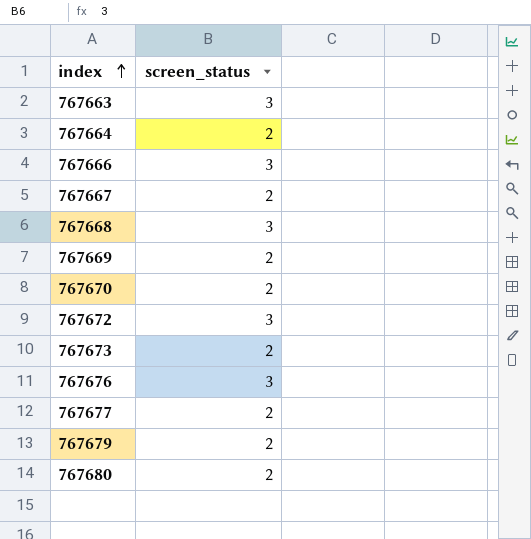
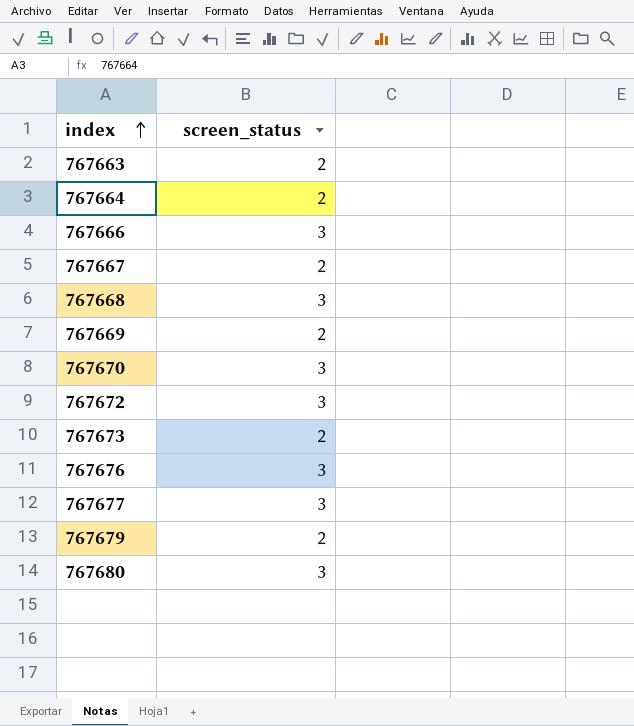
767663 | screen_status: 3 -> 2
767670 | screen_status: 2 -> 3
767677 | screen_status: 2 -> 3
767680 | screen_status: 2 -> 3

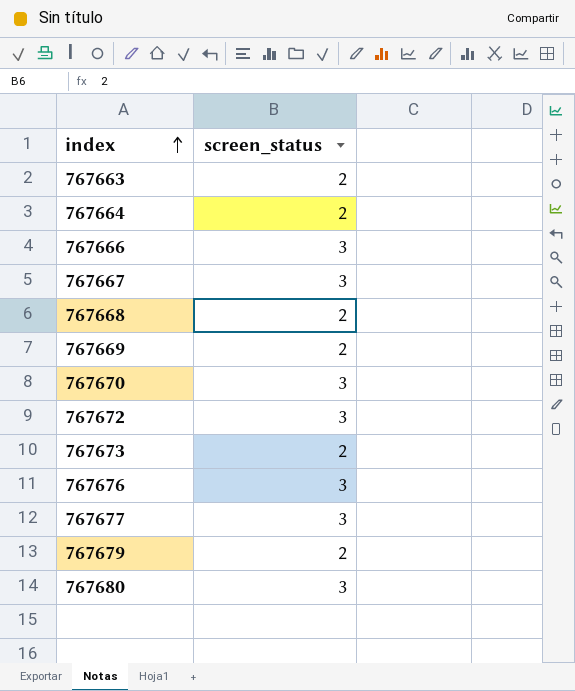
767667 | screen_status: 2 -> 3
767668 | screen_status: 3 -> 2

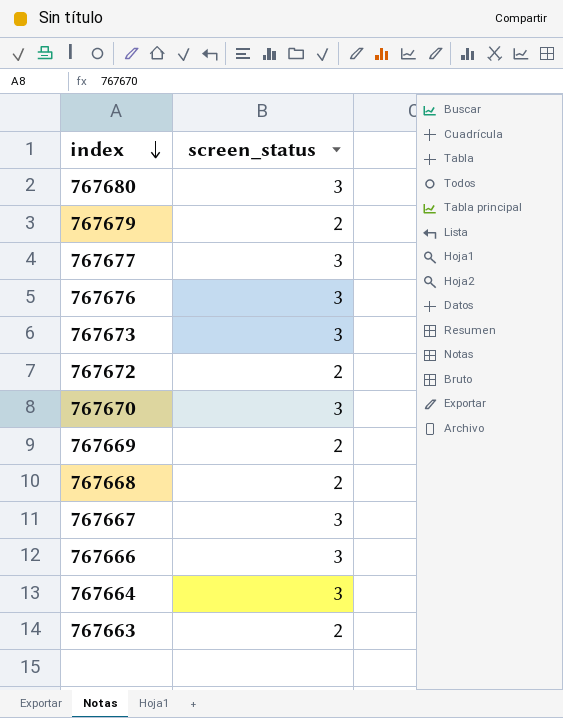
row order: index ascending -> index descending
767673 | screen_status: 2 -> 3
767672 | screen_status: 3 -> 2
767664 | screen_status: 2 -> 3

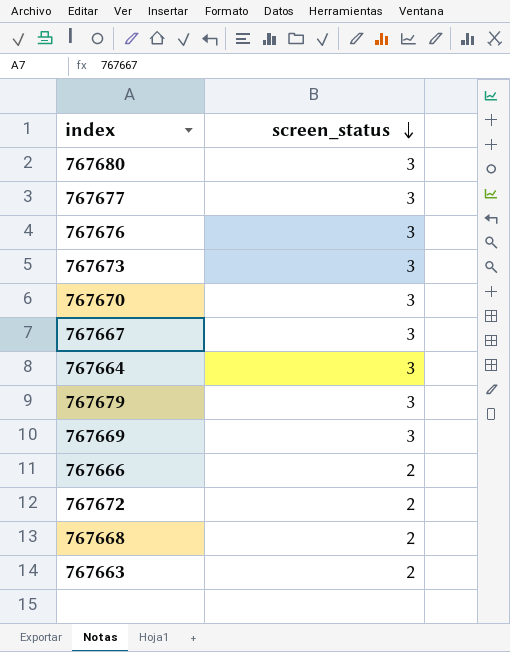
row order: index descending -> screen_status descending
767679 | screen_status: 2 -> 3
767669 | screen_status: 2 -> 3
767666 | screen_status: 3 -> 2

